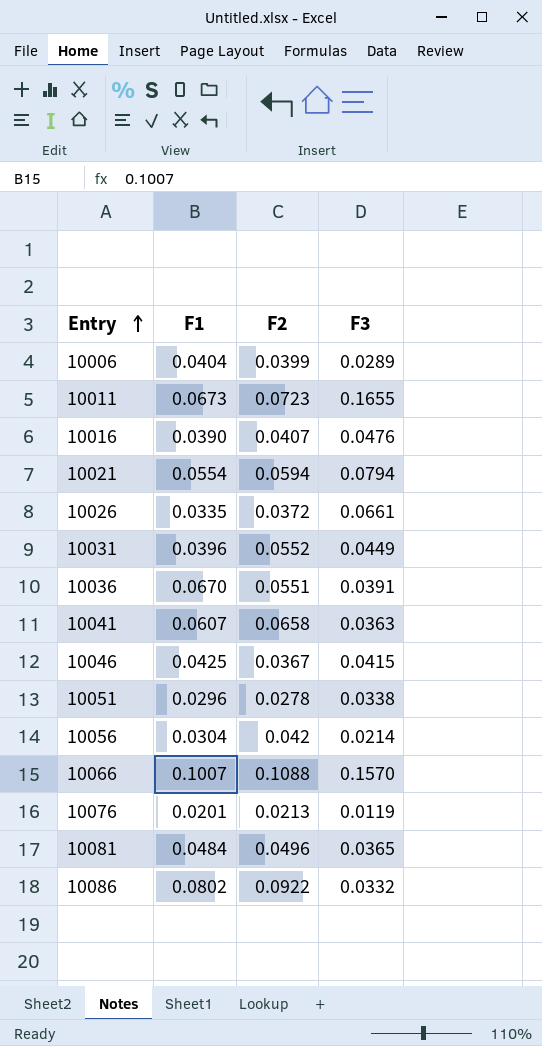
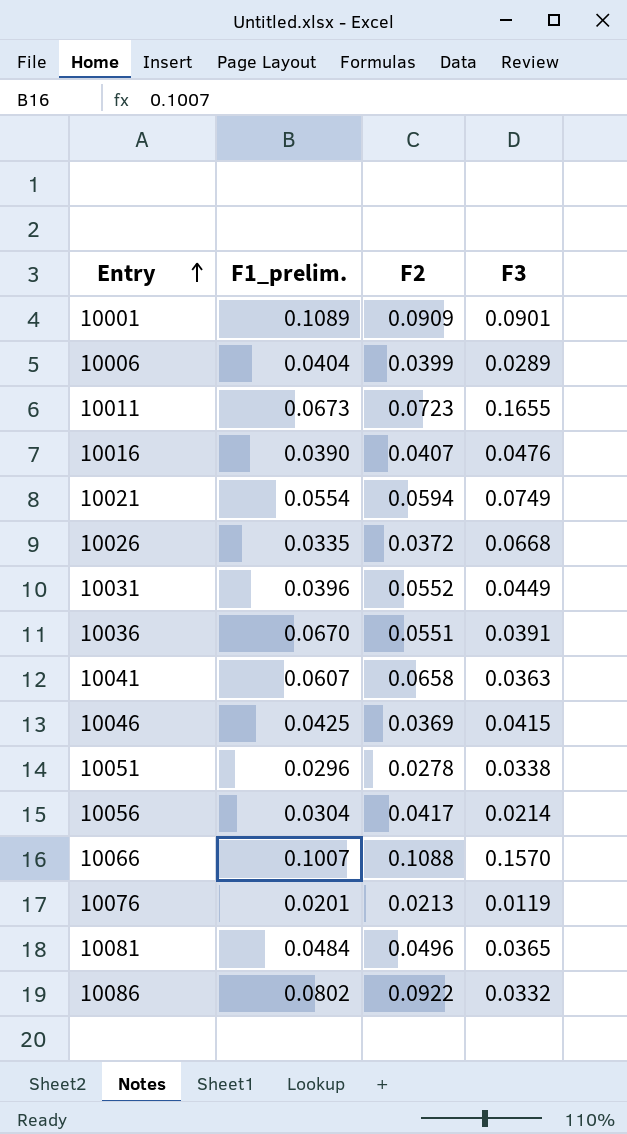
column name: F1 -> F1_prelim.
row 10001: none -> 0.1089 | 0.0909 | 0.0901
10021 | F3: 0.0794 -> 0.0749
10026 | F3: 0.0661 -> 0.0668
10046 | F2: 0.0367 -> 0.0369
10056 | F2: 0.042 -> 0.0417

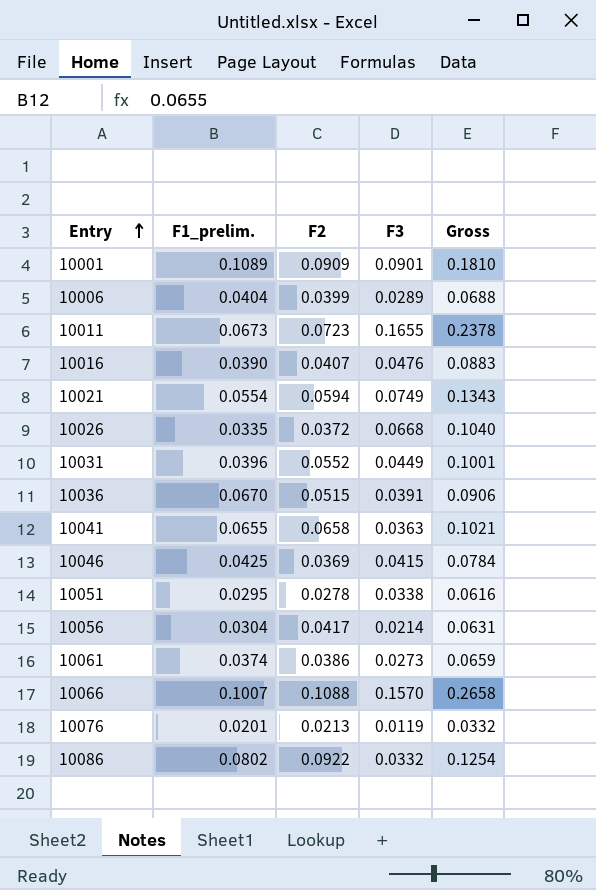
column Gross | formula: none -> [F2] + [F3]
row 10081: 0.0484 | 0.0496 | 0.0365 -> none
10036 | F2: 0.0551 -> 0.0515
10041 | F1_prelim.: 0.0607 -> 0.0655
10051 | F1_prelim.: 0.0296 -> 0.0295
row 10061: none -> 0.0374 | 0.0386 | 0.0273 | 0.0659

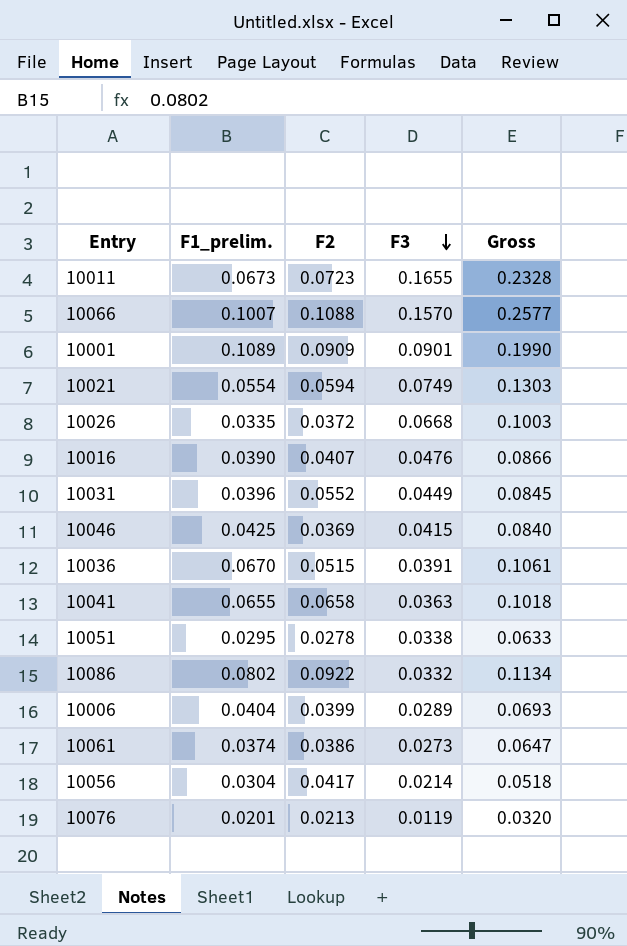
row order: Entry ascending -> F3 descending
column Gross | formula: [F2] + [F3] -> [F1_prelim.] + [F3]

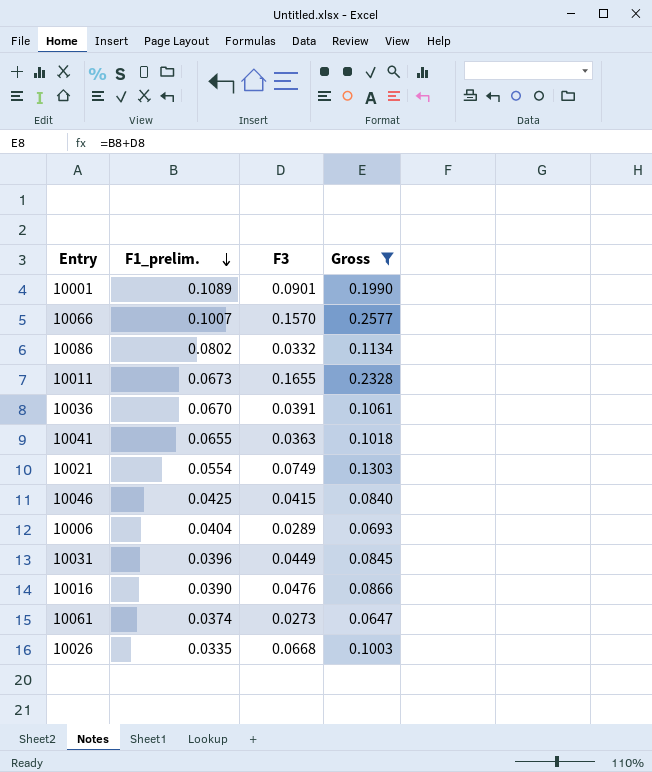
filter: none -> Gross >= 0.0647
row order: F3 descending -> F1_prelim. descending
column F2 | position: 3 -> none

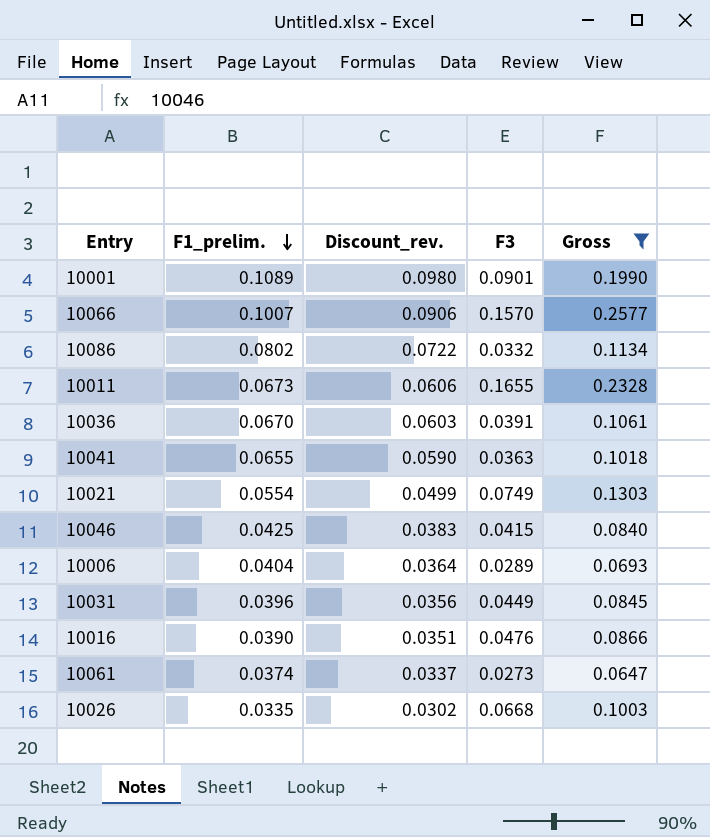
column Discount_rev. | formula: none -> [F1_prelim.] * 0.9

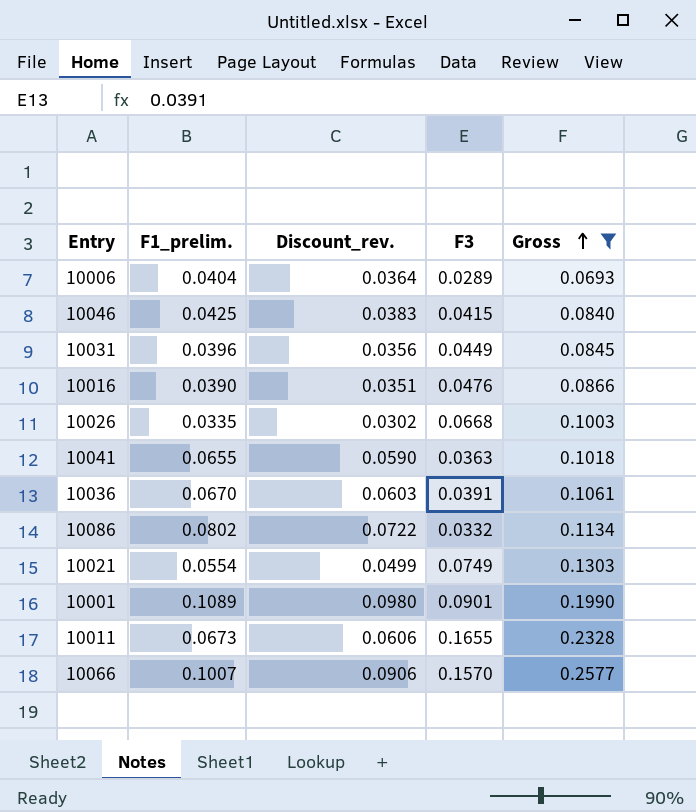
row order: F1_prelim. descending -> Gross ascending
row 10061: 0.0374 | 0.0337 | 0.0273 | 0.0647 -> none

